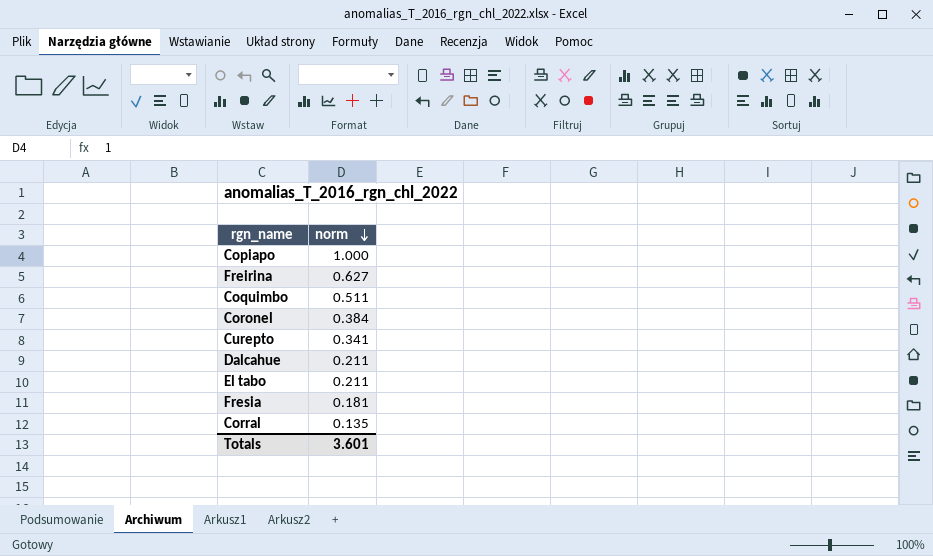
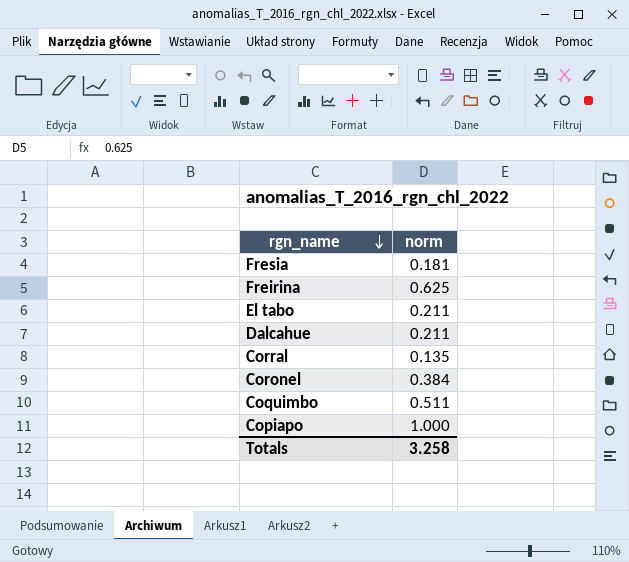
row order: norm descending -> rgn_name descending
row Curepto: 0.341 -> none
Freirina | norm: 0.627 -> 0.625
Totals | norm: 3.601 -> 3.258

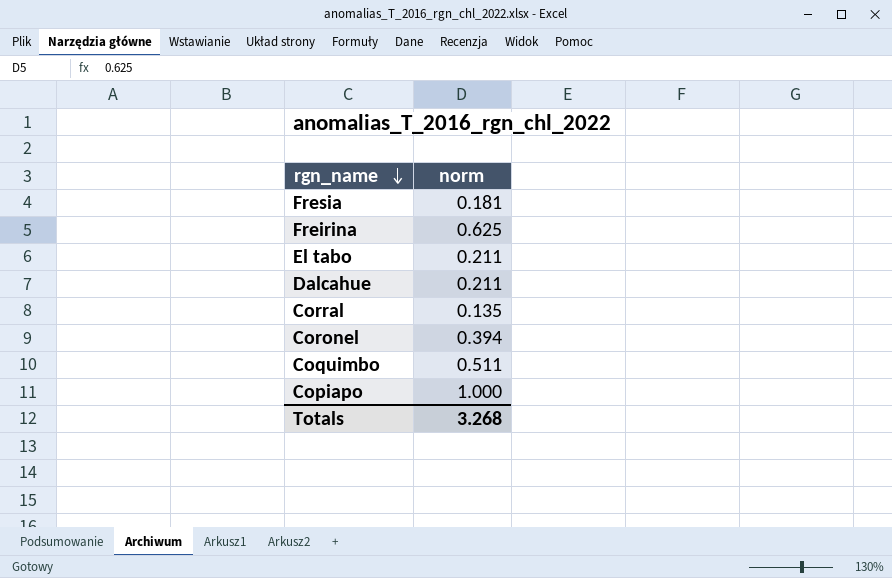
Coronel | norm: 0.384 -> 0.394
Totals | norm: 3.258 -> 3.268

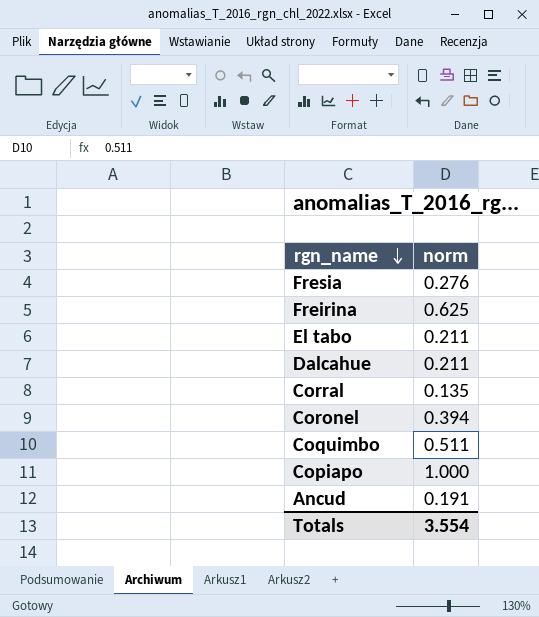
Fresia | norm: 0.181 -> 0.276
row Ancud: none -> 0.191
Totals | norm: 3.268 -> 3.554

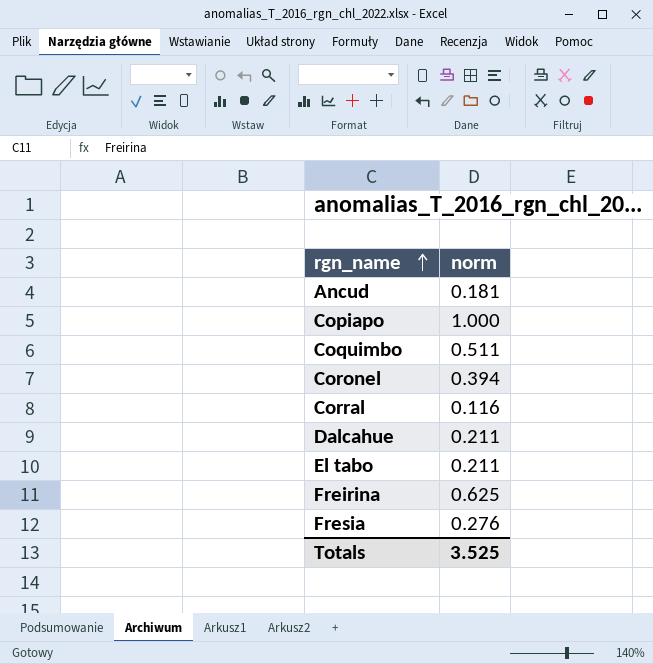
row order: rgn_name descending -> rgn_name ascending
Ancud | norm: 0.191 -> 0.181
Corral | norm: 0.135 -> 0.116
Totals | norm: 3.554 -> 3.525

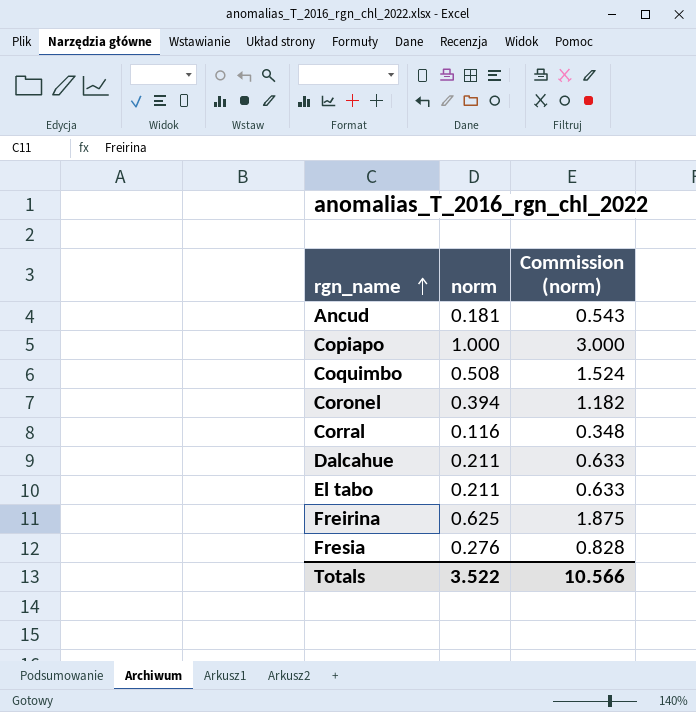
column Commission (norm) | formula: none -> [norm] * 3
Coquimbo | norm: 0.511 -> 0.508
Totals | norm: 3.525 -> 3.522

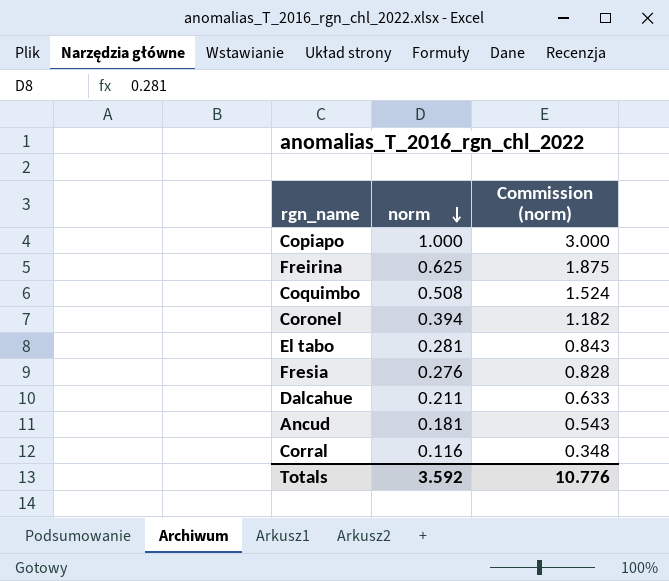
row order: rgn_name ascending -> norm descending
El tabo | norm: 0.211 -> 0.281
El tabo | Commission (norm): 0.633 -> 0.843
Totals | norm: 3.522 -> 3.592
Totals | Commission (norm): 10.566 -> 10.776

